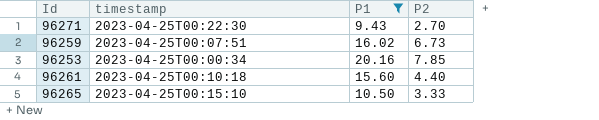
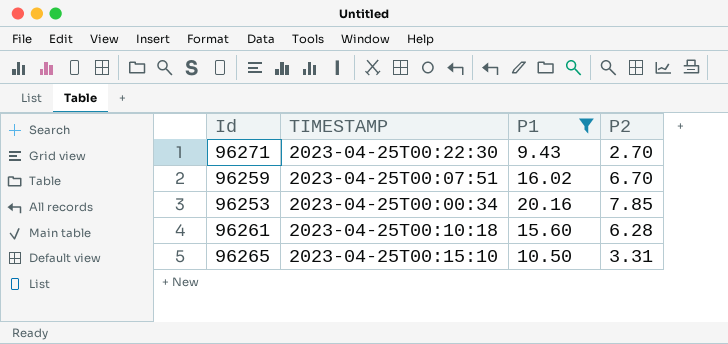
column name: timestamp -> TIMESTAMP
96259 | P2: 6.73 -> 6.70
96261 | P2: 4.40 -> 6.28
96265 | P2: 3.33 -> 3.31

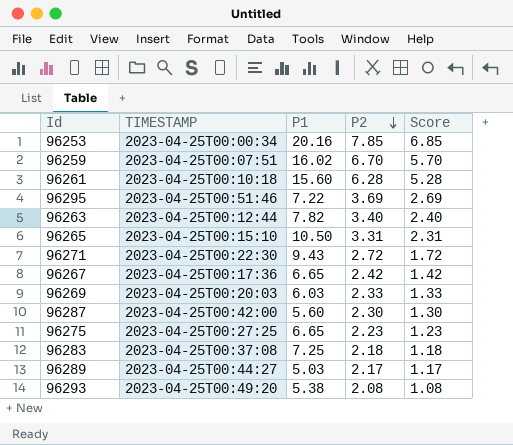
filter: P1 >= 9.43 -> none
row order: none -> P2 descending
column Score | formula: none -> [P2] - 1
96271 | P2: 2.70 -> 2.72

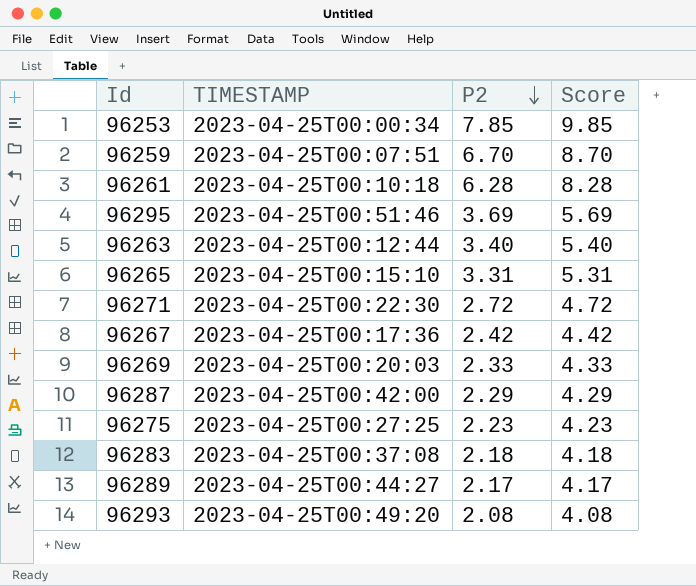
column P1 | position: 3 -> none
column Score | formula: [P2] - 1 -> [P2] + 2
96287 | P2: 2.30 -> 2.29

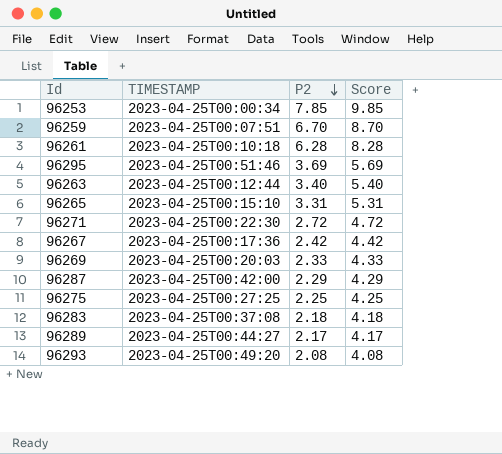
96275 | P2: 2.23 -> 2.25
96275 | Score: 4.23 -> 4.25

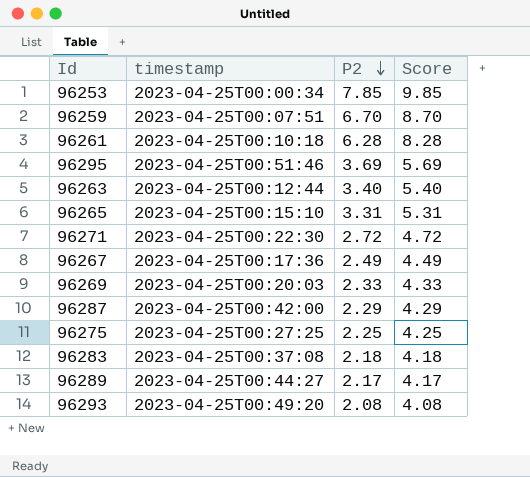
column name: TIMESTAMP -> timestamp
96267 | P2: 2.42 -> 2.49
96267 | Score: 4.42 -> 4.49

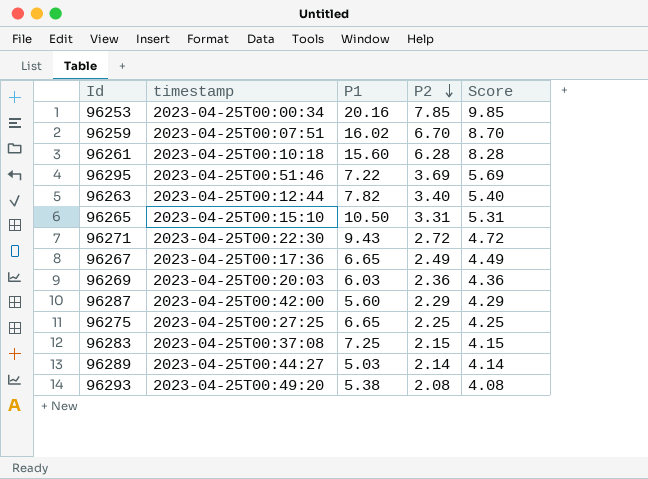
column P1 | position: none -> 3
96269 | P2: 2.33 -> 2.36
96269 | Score: 4.33 -> 4.36
96283 | P2: 2.18 -> 2.15
96283 | Score: 4.18 -> 4.15
96289 | P2: 2.17 -> 2.14
96289 | Score: 4.17 -> 4.14

